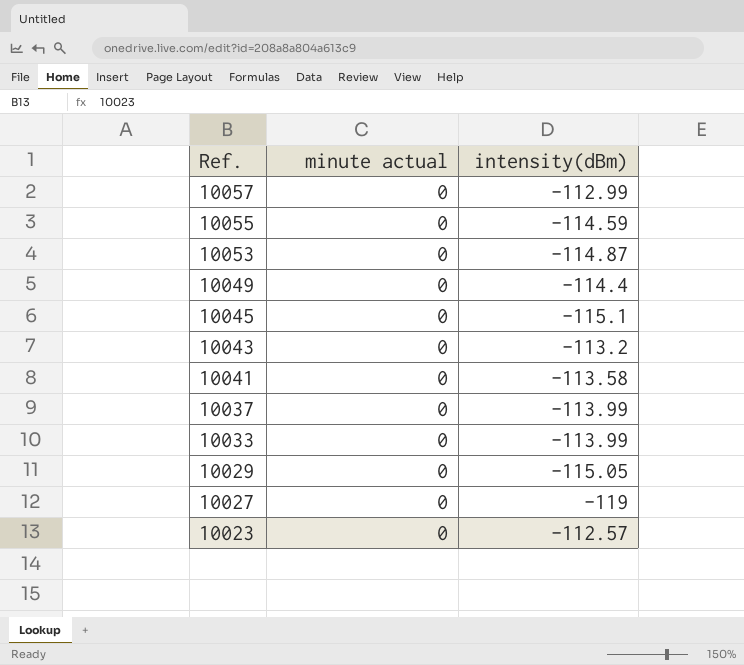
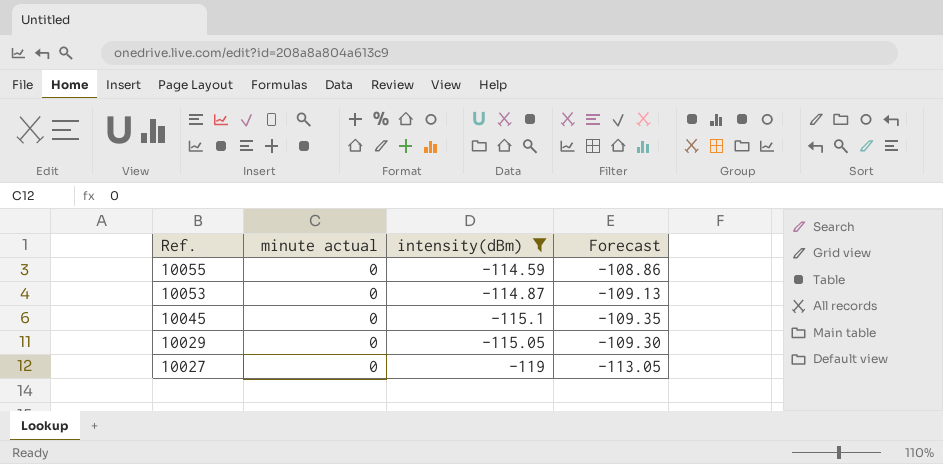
filter: none -> intensity(dBm) <= -114.59
column Forecast | formula: none -> [intensity(dBm)] * 0.95

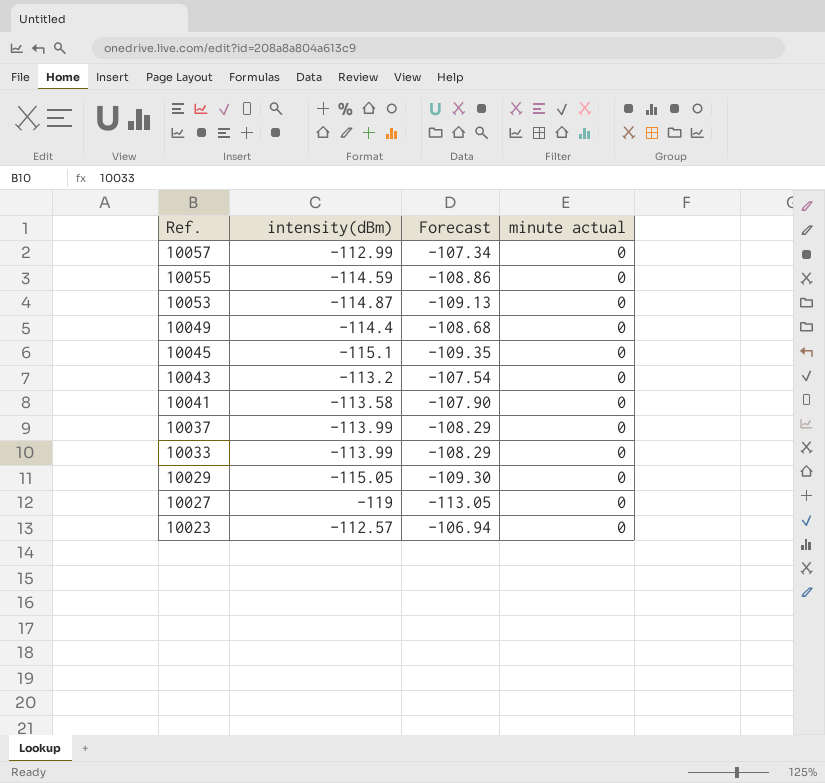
filter: intensity(dBm) <= -114.59 -> none
column minute actual | position: 2 -> 4

